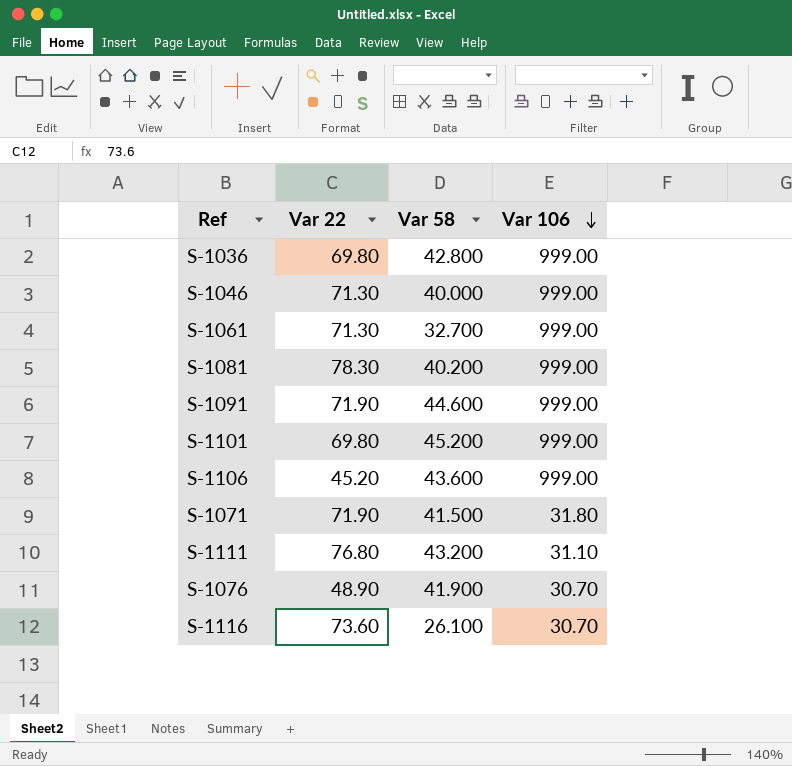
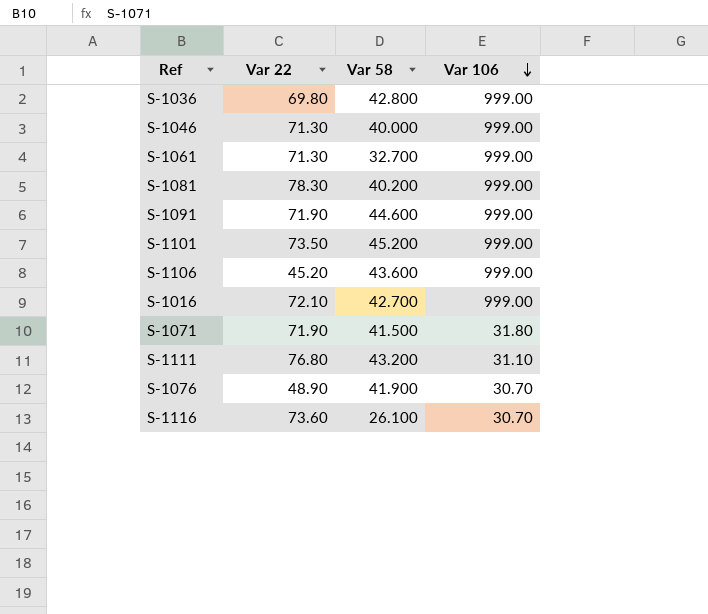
S-1101 | Var 22: 69.80 -> 73.50
row S-1016: none -> 72.10 | 42.700 | 999.00

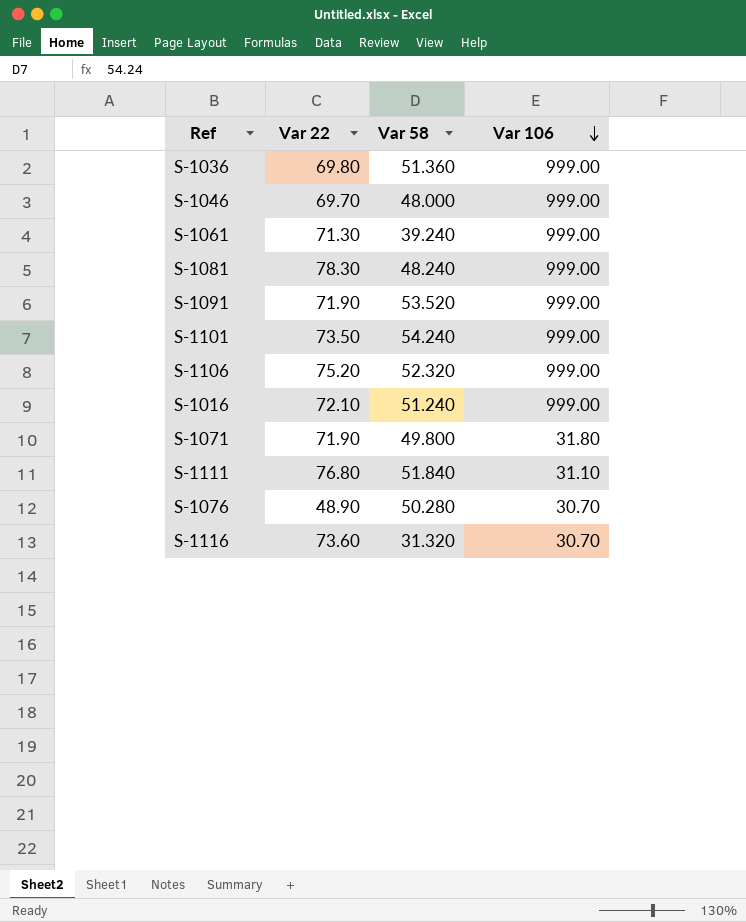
S-1036 | Var 58: 42.800 -> 51.360
S-1046 | Var 22: 71.30 -> 69.70
S-1046 | Var 58: 40.000 -> 48.000
S-1061 | Var 58: 32.700 -> 39.240
S-1081 | Var 58: 40.200 -> 48.240
S-1091 | Var 58: 44.600 -> 53.520
S-1101 | Var 58: 45.200 -> 54.240
S-1106 | Var 22: 45.20 -> 75.20
S-1106 | Var 58: 43.600 -> 52.320
S-1016 | Var 58: 42.700 -> 51.240
S-1071 | Var 58: 41.500 -> 49.800
S-1111 | Var 58: 43.200 -> 51.840
S-1076 | Var 58: 41.900 -> 50.280
S-1116 | Var 58: 26.100 -> 31.320

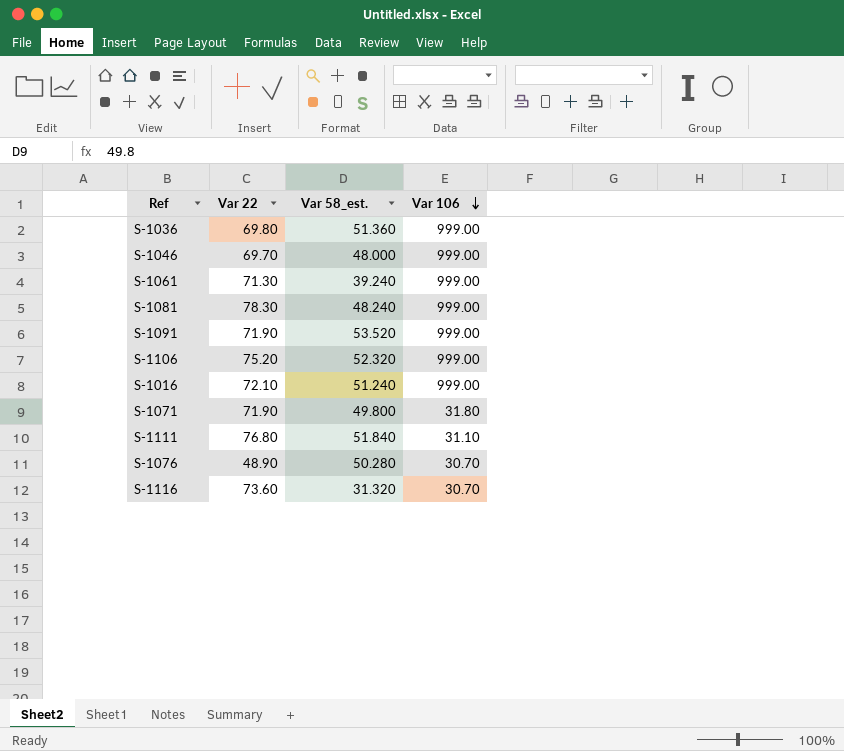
column name: Var 58 -> Var 58_est.
row S-1101: 73.50 | 54.240 | 999.00 -> none

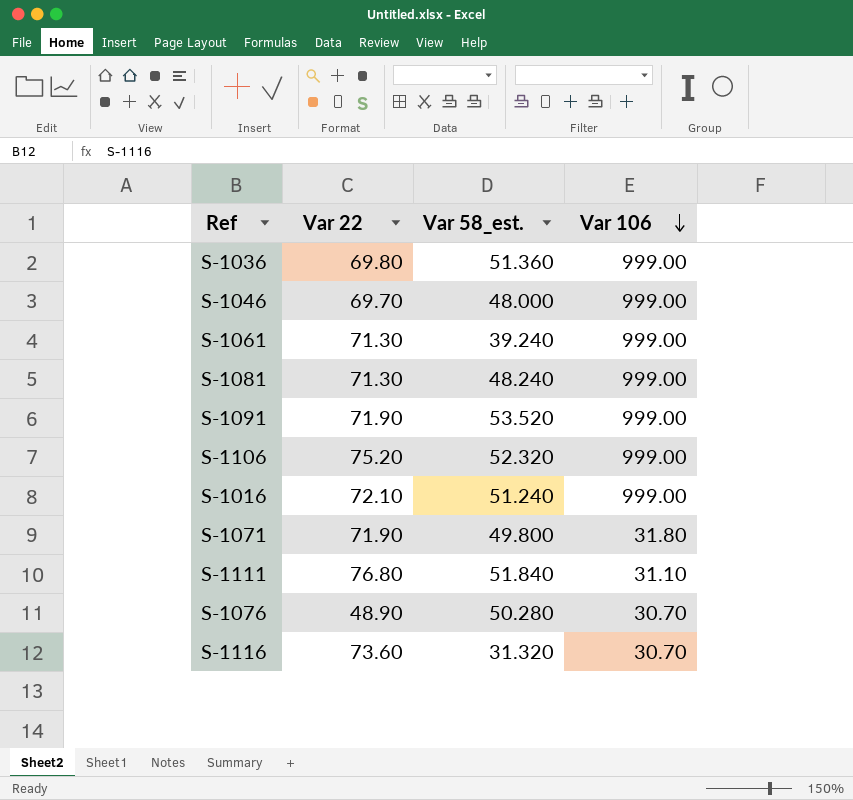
S-1081 | Var 22: 78.30 -> 71.30

